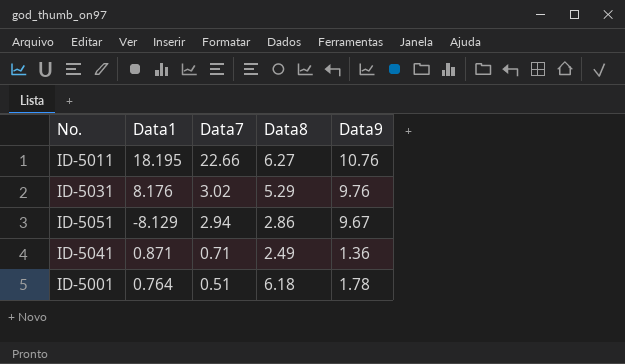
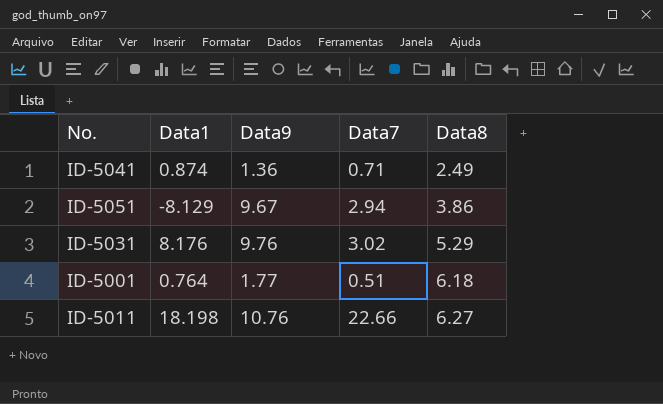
row order: Data7 descending -> Data8 ascending
column Data9 | position: 5 -> 3
ID-5041 | Data1: 0.871 -> 0.874
ID-5051 | Data8: 2.86 -> 3.86
ID-5001 | Data9: 1.78 -> 1.77
ID-5011 | Data1: 18.195 -> 18.198

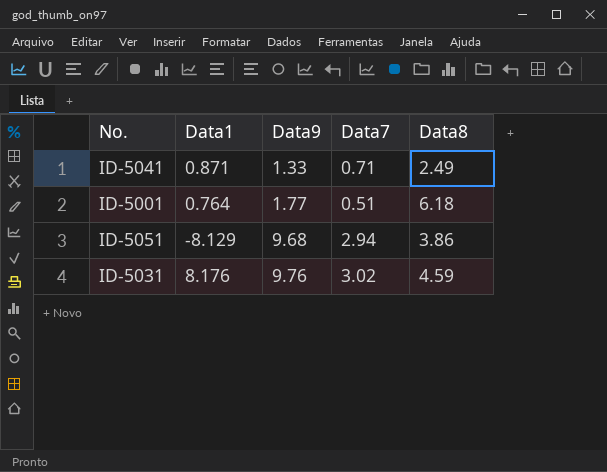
row order: Data8 ascending -> Data9 ascending
row ID-5011: 18.198 | 10.76 | 22.66 | 6.27 -> none
ID-5041 | Data1: 0.874 -> 0.871
ID-5041 | Data9: 1.36 -> 1.33
ID-5051 | Data9: 9.67 -> 9.68
ID-5031 | Data8: 5.29 -> 4.59

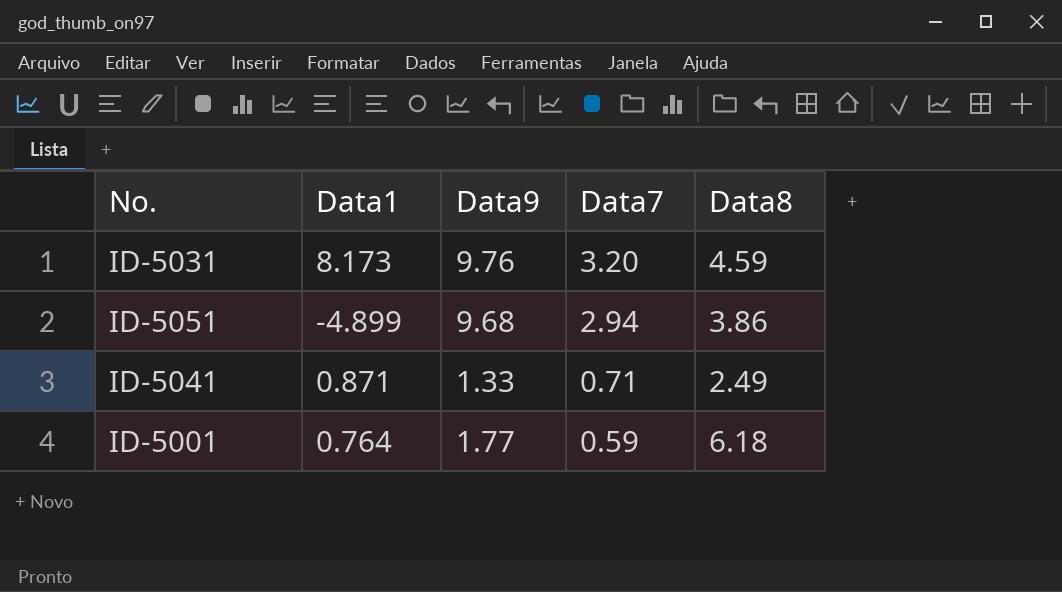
row order: Data9 ascending -> Data7 descending
ID-5031 | Data1: 8.176 -> 8.173
ID-5031 | Data7: 3.02 -> 3.20
ID-5051 | Data1: -8.129 -> -4.899
ID-5001 | Data7: 0.51 -> 0.59

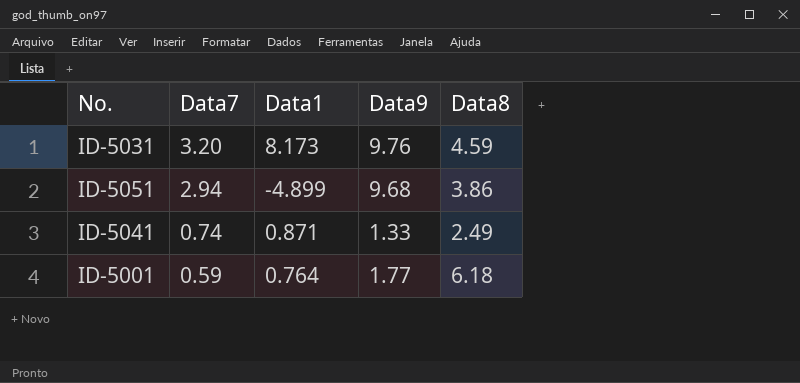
column Data7 | position: 4 -> 2
ID-5041 | Data7: 0.71 -> 0.74

